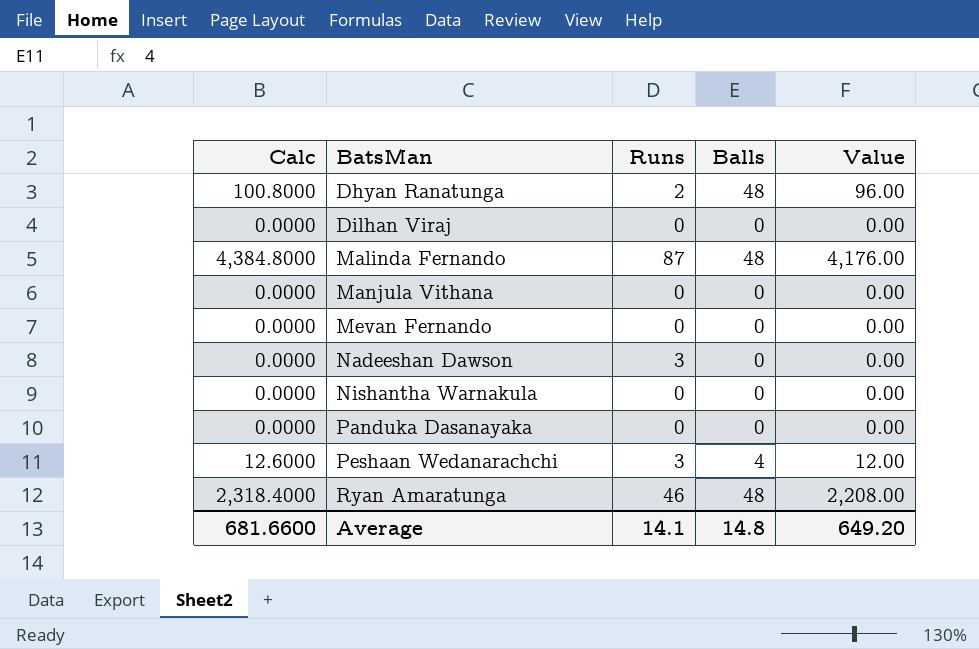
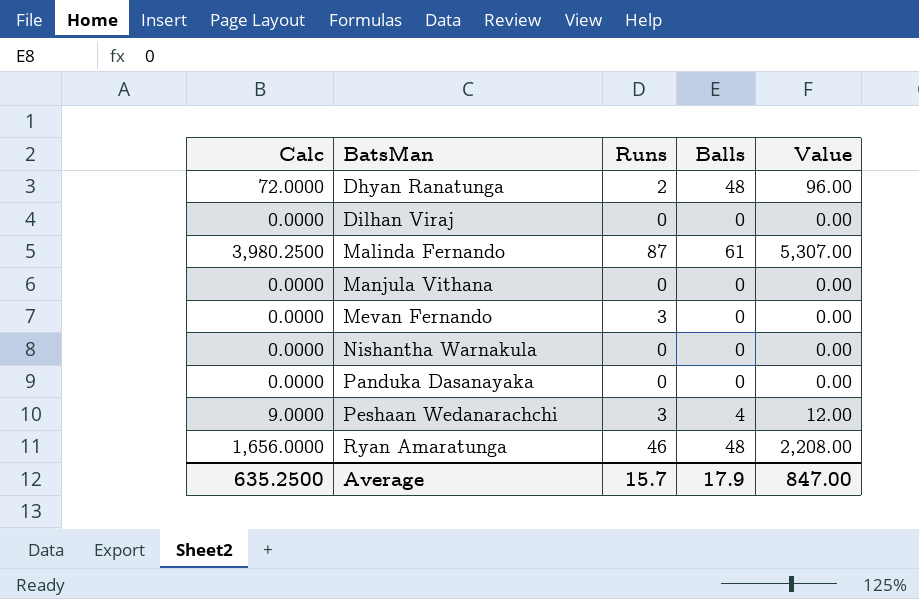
column Calc | formula: [Value] * 1.05 -> [Value] * 0.75
row Nadeeshan Dawson: 0.0000 | 3 | 0 | 0.00 -> none
Malinda Fernando | Balls: 48 -> 61
Malinda Fernando | Value: 4,176.00 -> 5,307.00
Mevan Fernando | Runs: 0 -> 3
Average | Calc: 681.6600 -> 635.2500
Average | Runs: 14.1 -> 15.7
Average | Balls: 14.8 -> 17.9
Average | Value: 649.20 -> 847.00

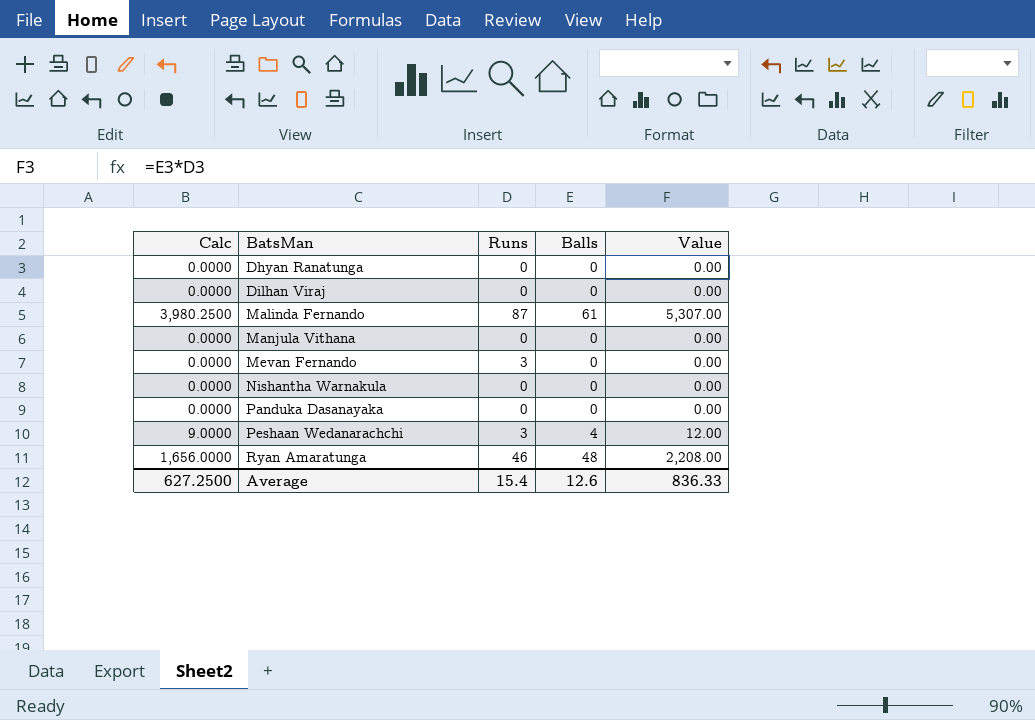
Dhyan Ranatunga | Calc: 72.0000 -> 0.0000
Dhyan Ranatunga | Runs: 2 -> 0
Dhyan Ranatunga | Balls: 48 -> 0
Dhyan Ranatunga | Value: 96.00 -> 0.00
Average | Calc: 635.2500 -> 627.2500
Average | Runs: 15.7 -> 15.4
Average | Balls: 17.9 -> 12.6
Average | Value: 847.00 -> 836.33

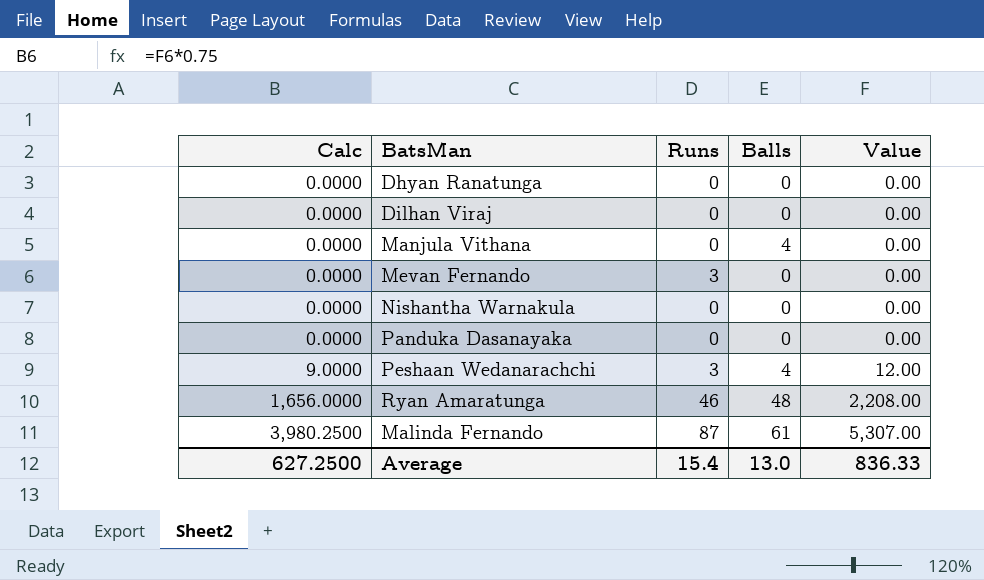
row order: BatsMan ascending -> Calc ascending
Manjula Vithana | Balls: 0 -> 4
Average | Balls: 12.6 -> 13.0

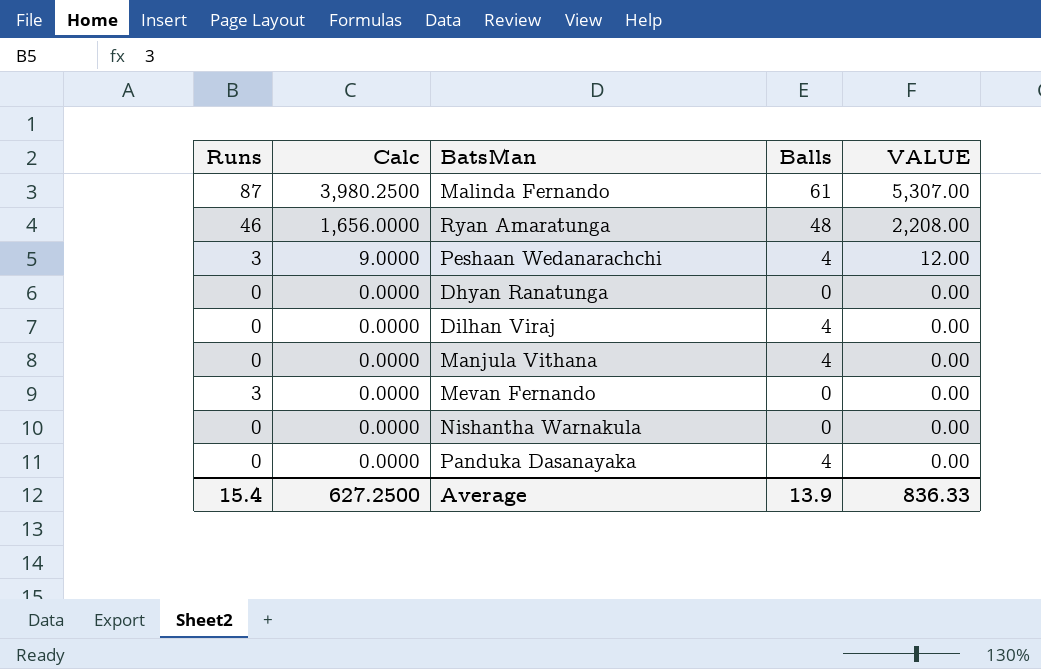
row order: Calc ascending -> Calc descending
column Runs | position: 3 -> 1
column name: Value -> VALUE
Dilhan Viraj | Balls: 0 -> 4
Panduka Dasanayaka | Balls: 0 -> 4
Average | Balls: 13.0 -> 13.9

